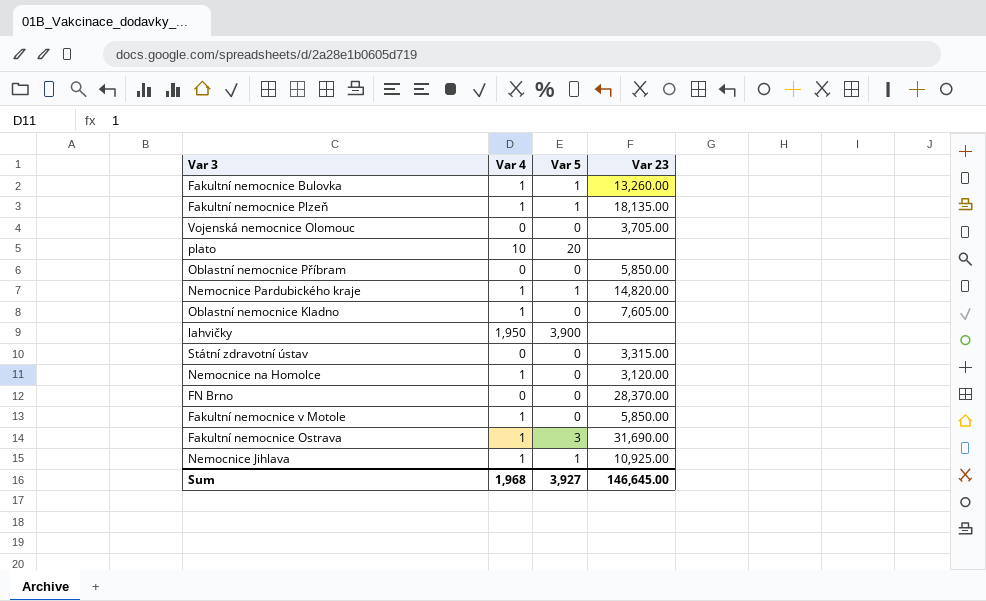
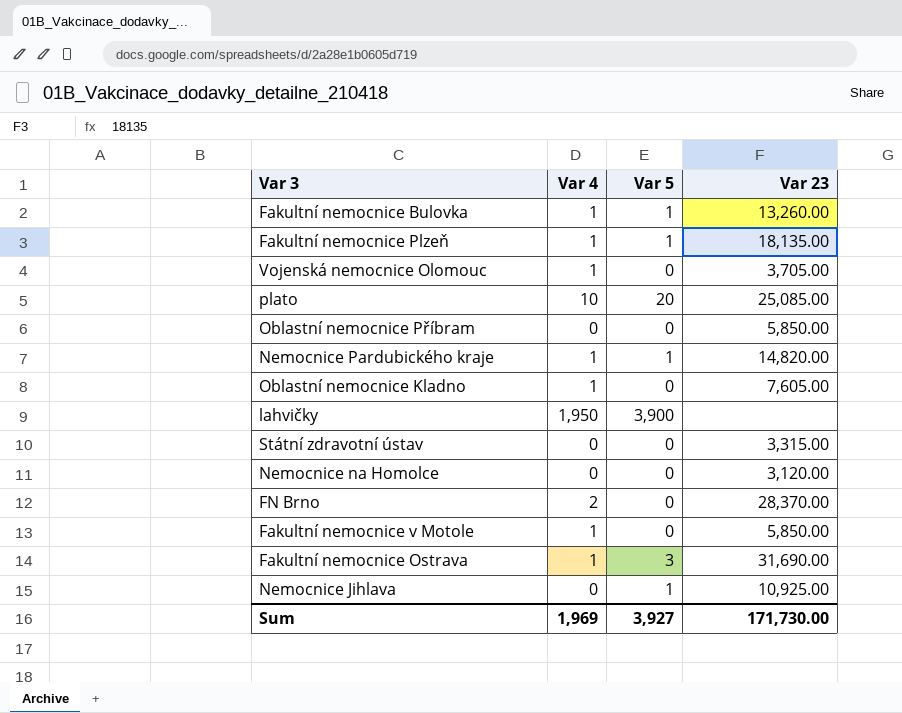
Vojenská nemocnice Olomouc | Var 4: 0 -> 1
plato | Var 23: none -> 25,085.00
Nemocnice na Homolce | Var 4: 1 -> 0
FN Brno | Var 4: 0 -> 2
Nemocnice Jihlava | Var 4: 1 -> 0
Sum | Var 4: 1,968 -> 1,969
Sum | Var 23: 146,645.00 -> 171,730.00

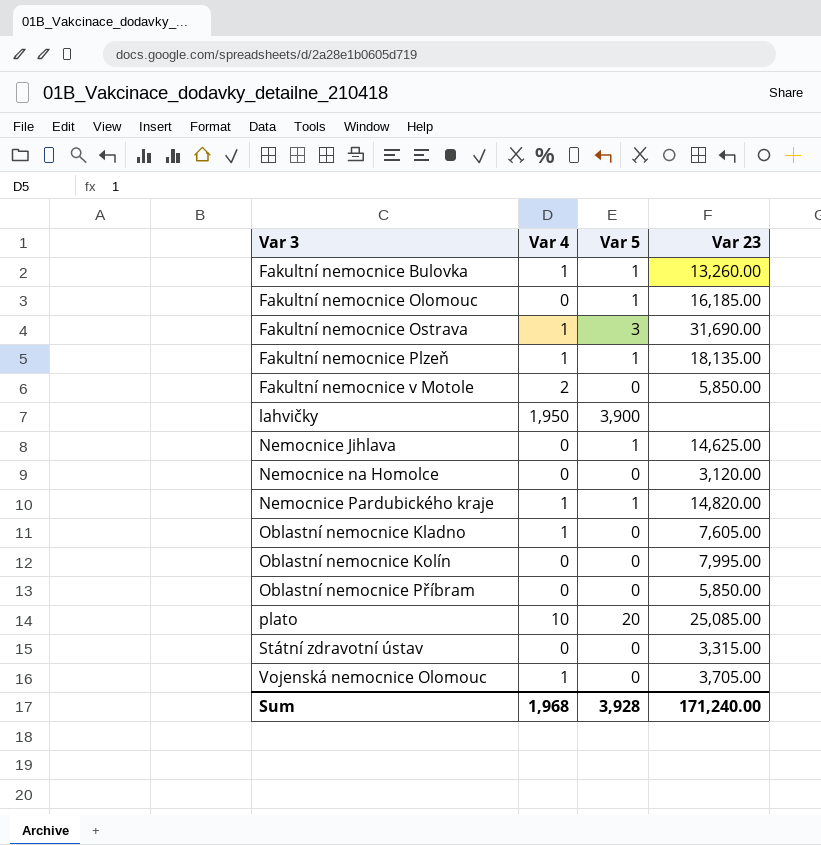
row order: none -> Var 3 ascending
row FN Brno: 2 | 0 | 28,370.00 -> none
row Fakultní nemocnice Olomouc: none -> 0 | 1 | 16,185.00
Fakultní nemocnice v Motole | Var 4: 1 -> 2
Nemocnice Jihlava | Var 23: 10,925.00 -> 14,625.00
row Oblastní nemocnice Kolín: none -> 0 | 0 | 7,995.00
Sum | Var 4: 1,969 -> 1,968
Sum | Var 5: 3,927 -> 3,928
Sum | Var 23: 171,730.00 -> 171,240.00

